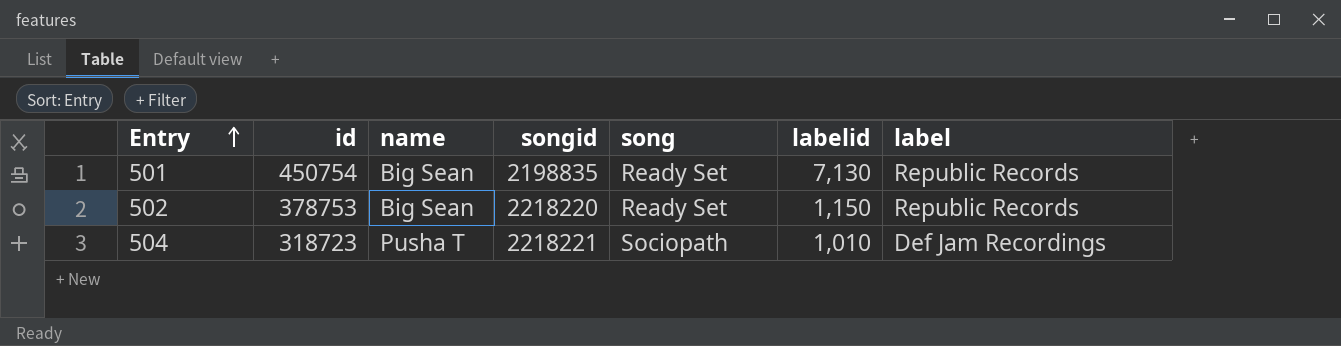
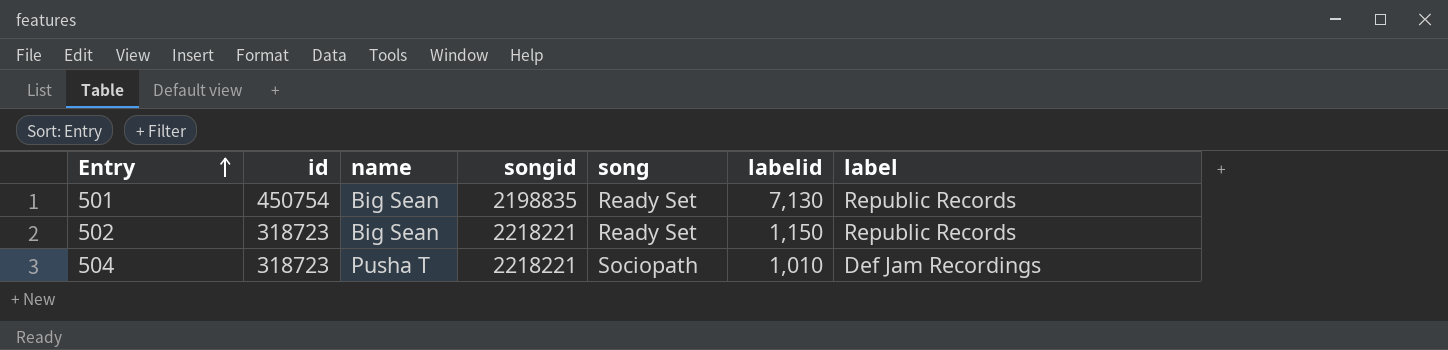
502 | id: 378753 -> 318723
502 | songid: 2218220 -> 2218221

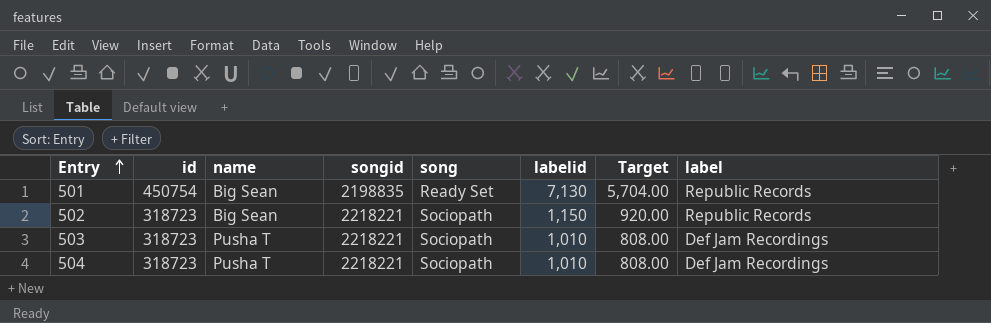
column Target | formula: none -> [labelid] * 0.8
502 | song: Ready Set -> Sociopath
row 503: none -> 318723 | Pusha T | 2218221 | Sociopath | 1,010 | 808.00 | Def Jam Recordings

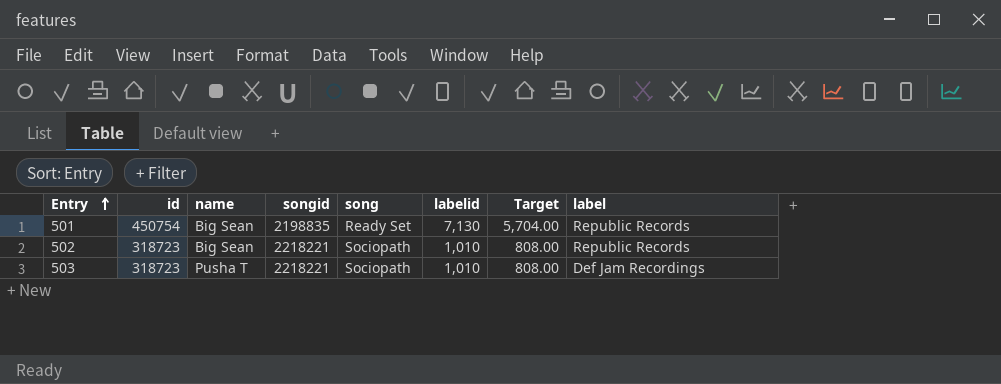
row 504: 318723 | Pusha T | 2218221 | Sociopath | 1,010 | 808.00 | Def Jam Recordings -> none
502 | labelid: 1,150 -> 1,010
502 | Target: 920.00 -> 808.00

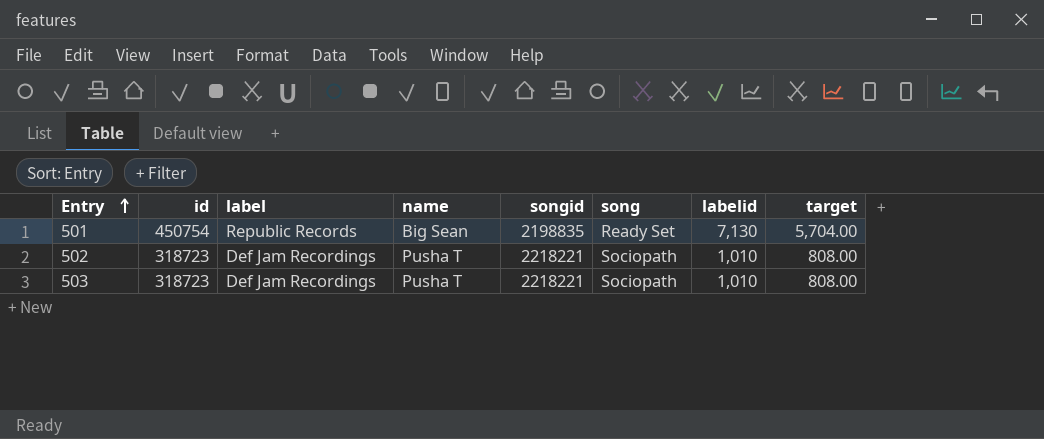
column label | position: 8 -> 3
column name: Target -> target
502 | label: Republic Records -> Def Jam Recordings
502 | name: Big Sean -> Pusha T

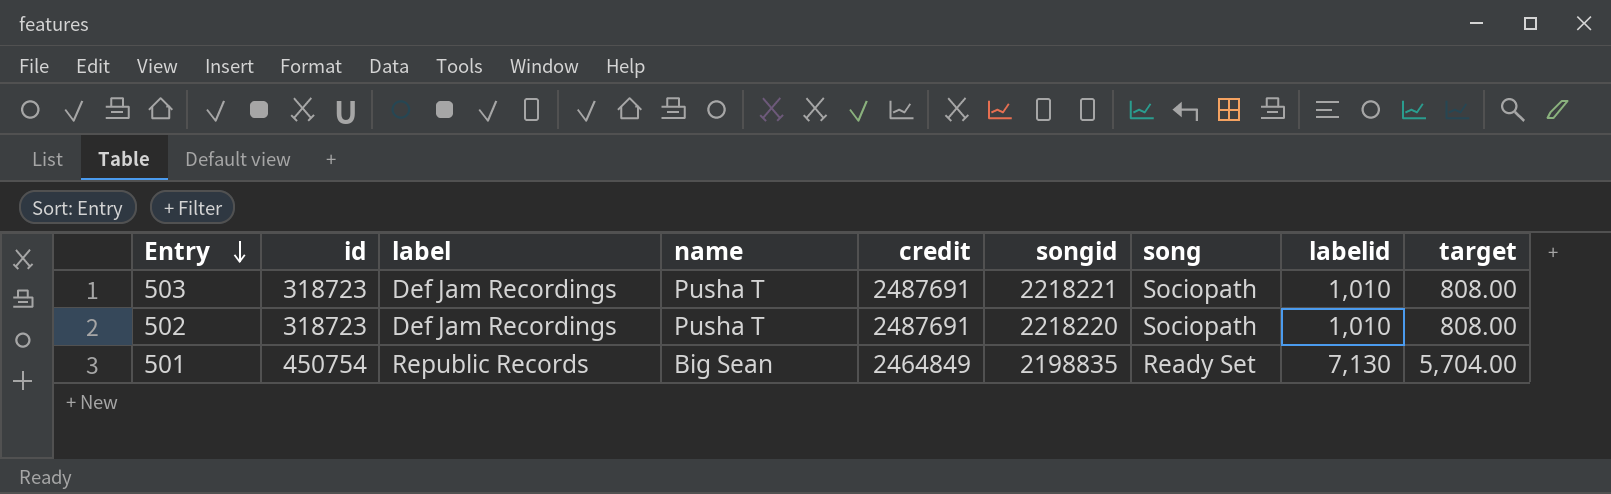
row order: Entry ascending -> Entry descending
column credit | position: none -> 5
502 | songid: 2218221 -> 2218220

